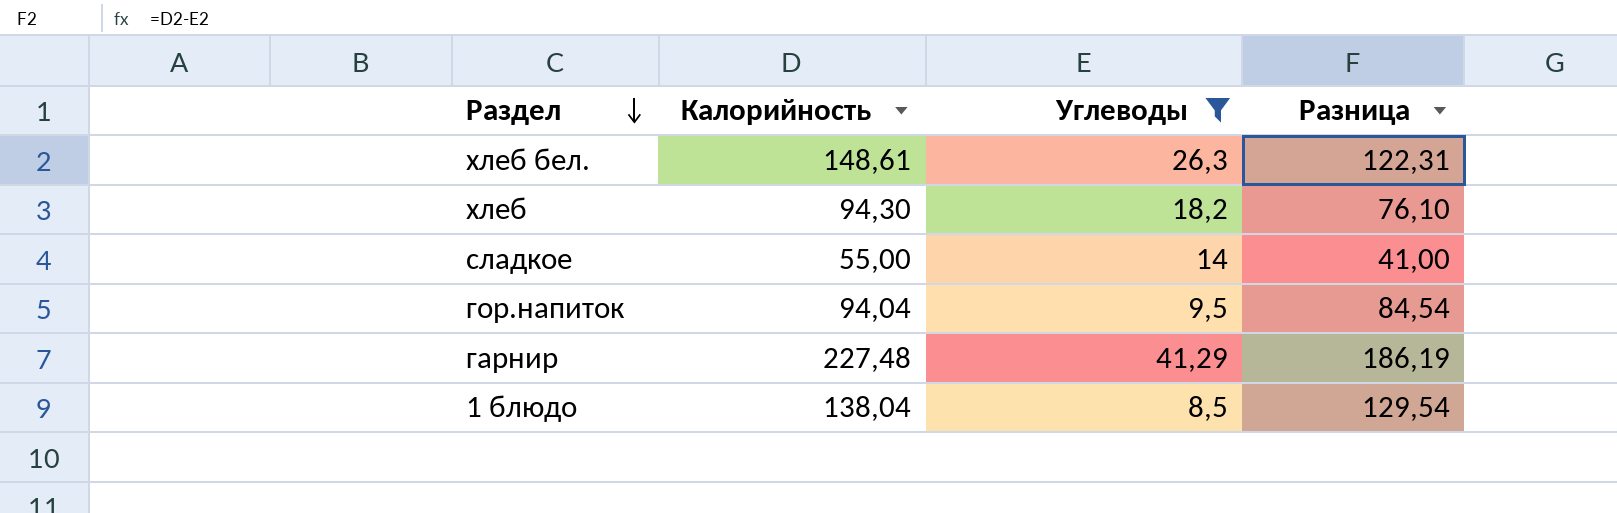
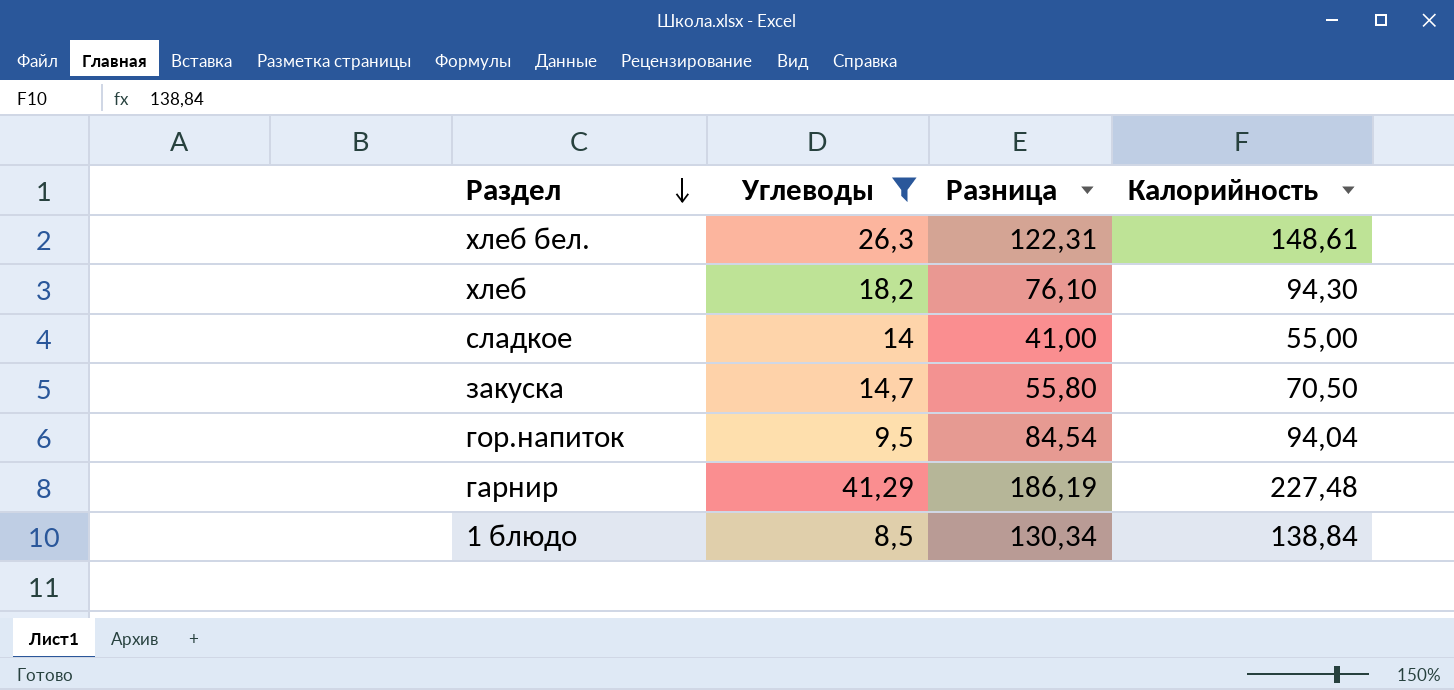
column Калорийность | position: 2 -> 4
row закуска: none -> 14,7 | 55,80 | 70,50
1 блюдо | Разница: 129,54 -> 130,34
1 блюдо | Калорийность: 138,04 -> 138,84

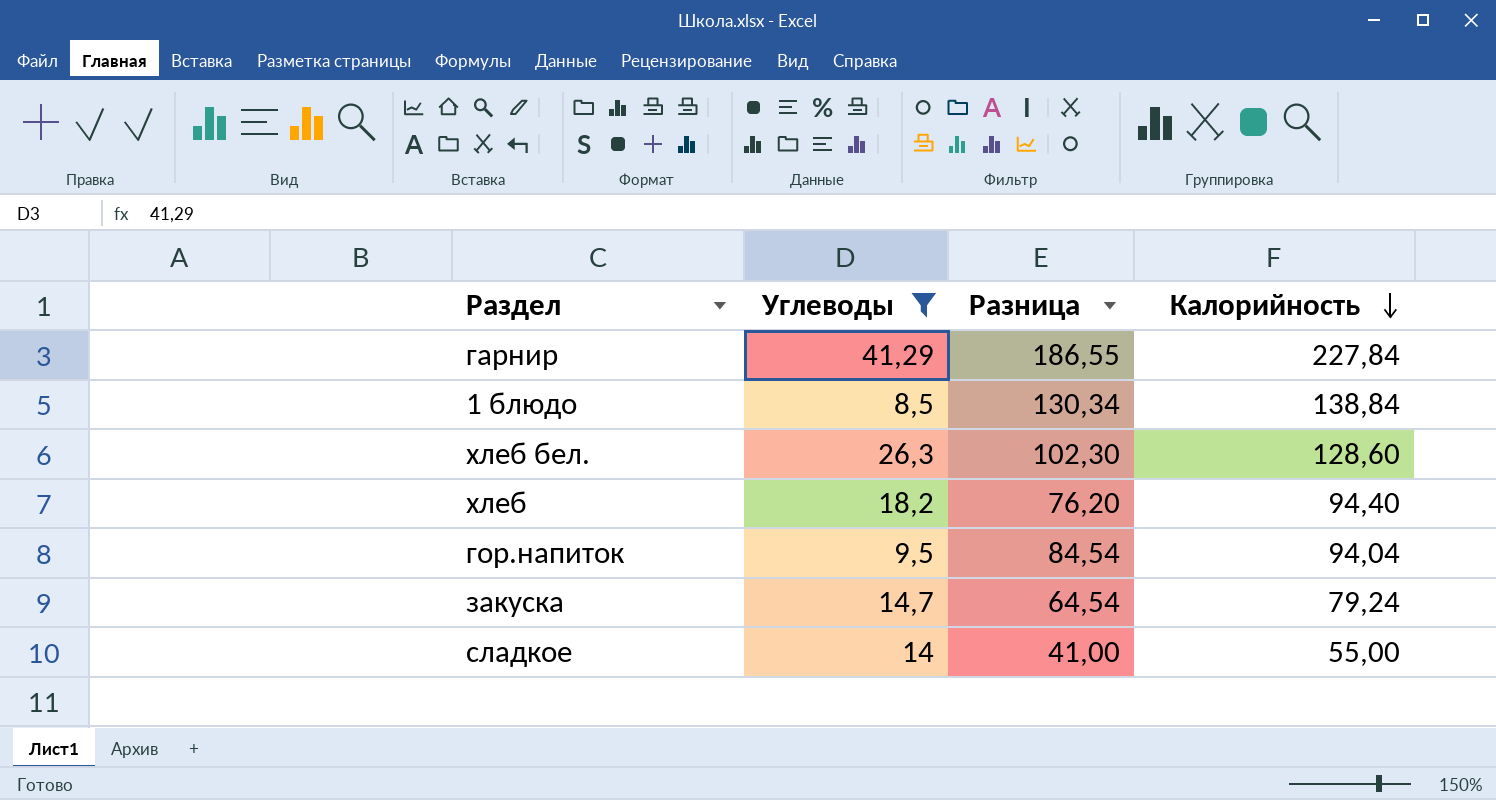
row order: Раздел descending -> Калорийность descending
гарнир | Разница: 186,19 -> 186,55
гарнир | Калорийность: 227,48 -> 227,84
хлеб бел. | Разница: 122,31 -> 102,30
хлеб бел. | Калорийность: 148,61 -> 128,60
хлеб | Разница: 76,10 -> 76,20
хлеб | Калорийность: 94,30 -> 94,40
закуска | Разница: 55,80 -> 64,54
закуска | Калорийность: 70,50 -> 79,24

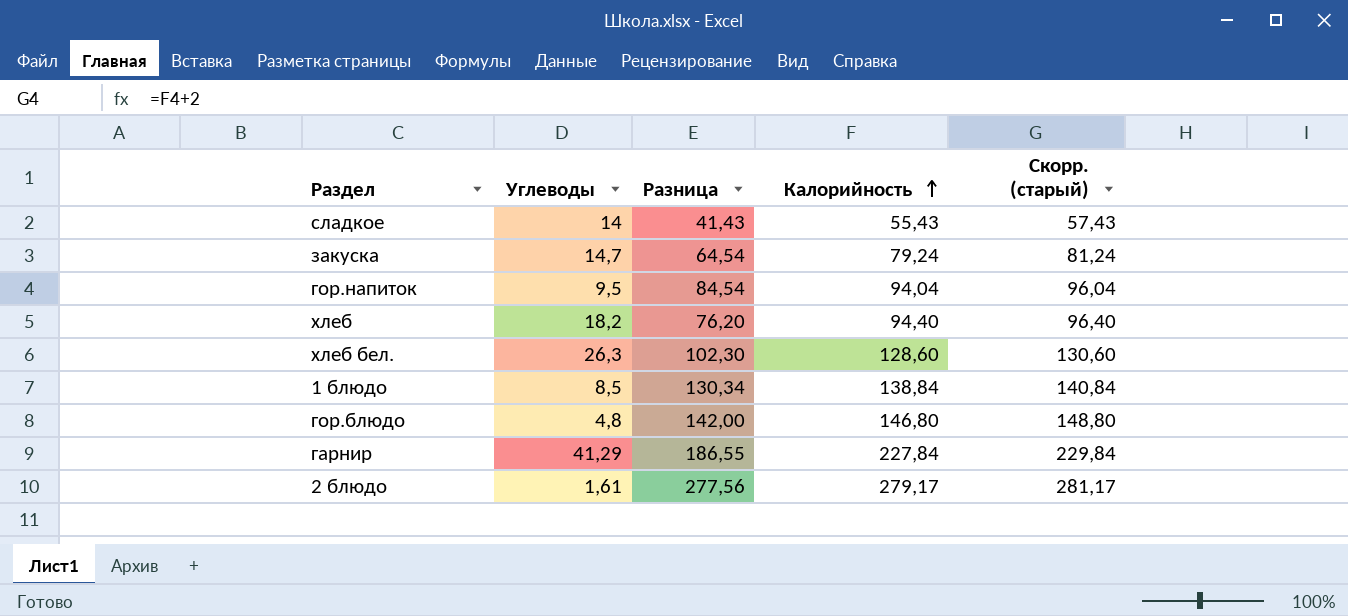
filter: Углеводы >= 8,5 -> none
row order: Калорийность descending -> Калорийность ascending
column Скорр. (старый) | formula: none -> [Калорийность] + 2
сладкое | Разница: 41,00 -> 41,43
сладкое | Калорийность: 55,00 -> 55,43

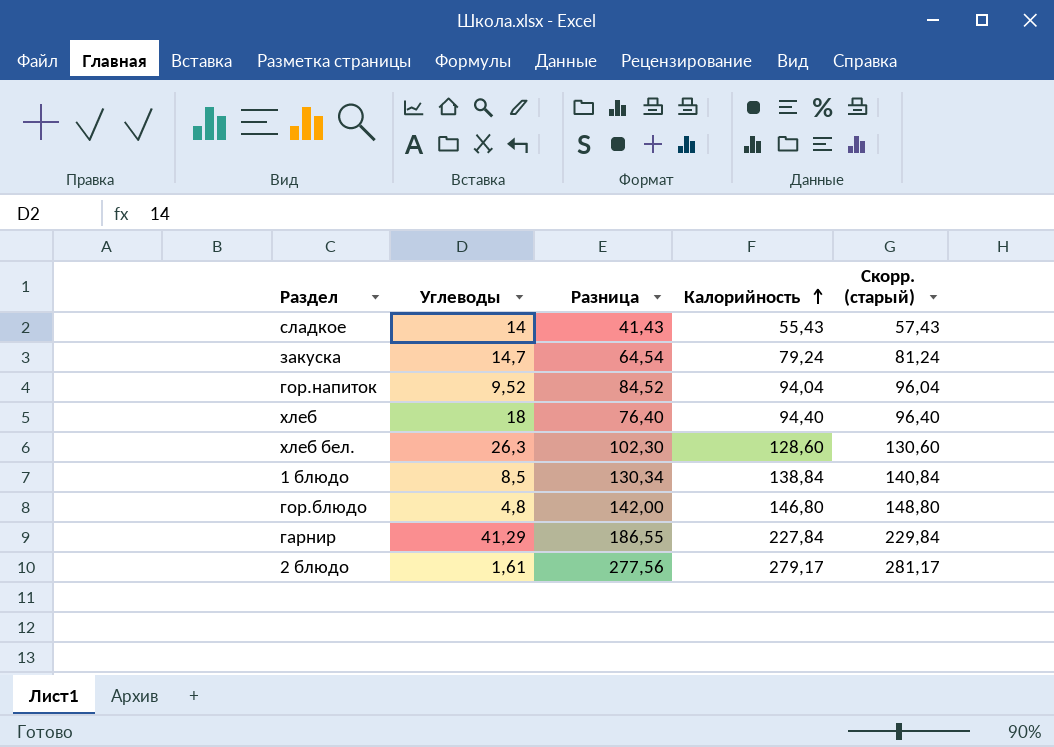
гор.напиток | Углеводы: 9,5 -> 9,52
гор.напиток | Разница: 84,54 -> 84,52
хлеб | Углеводы: 18,2 -> 18
хлеб | Разница: 76,20 -> 76,40

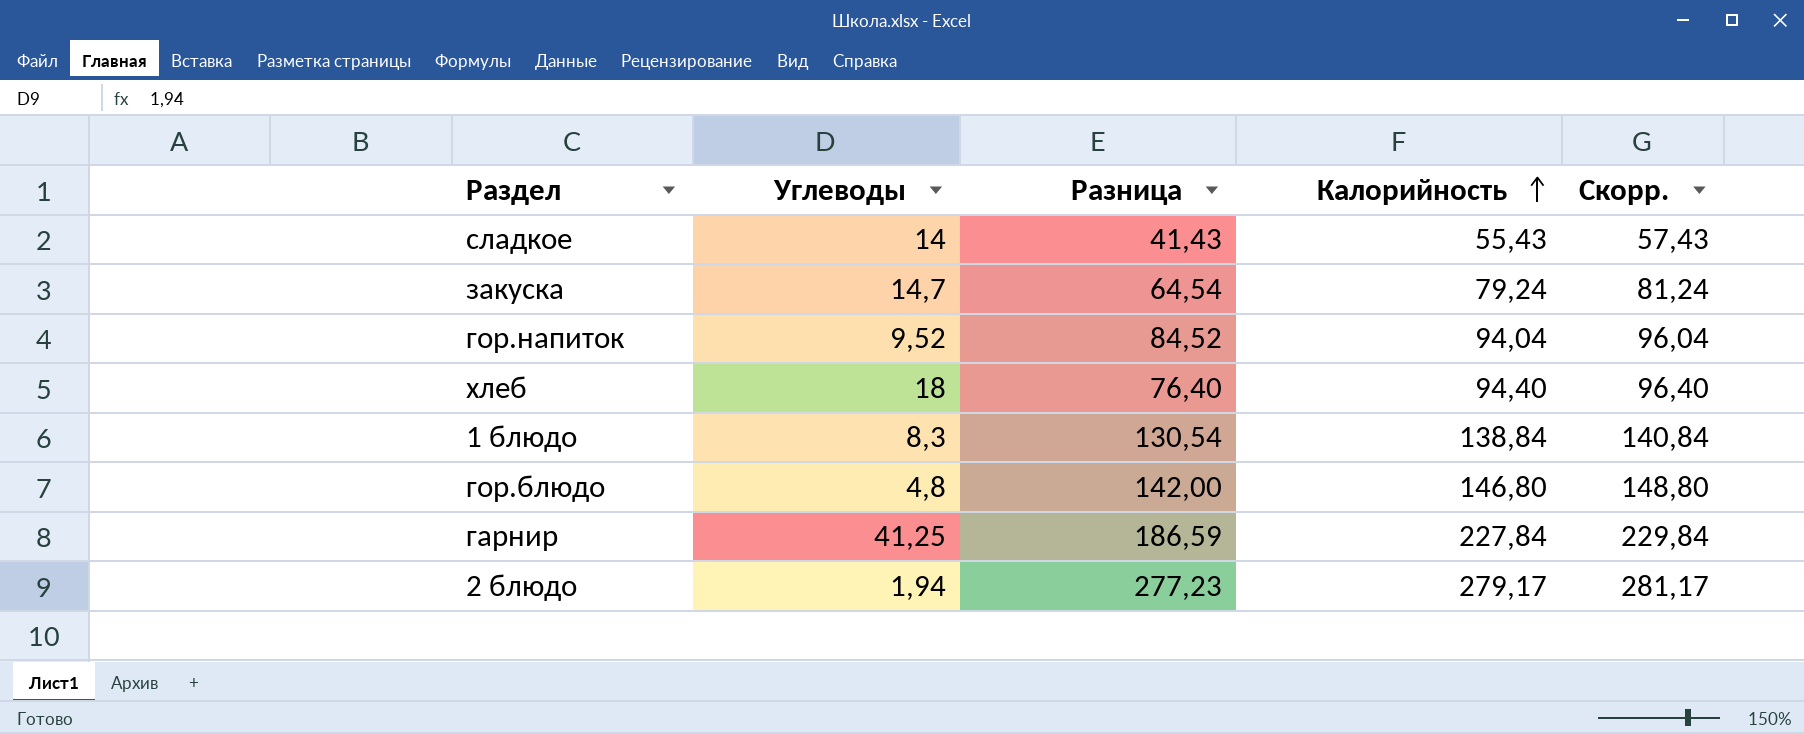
column name: Скорр. (старый) -> Скорр.
row хлеб бел.: 26,3 | 102,30 | 128,60 | 130,60 -> none
1 блюдо | Углеводы: 8,5 -> 8,3
1 блюдо | Разница: 130,34 -> 130,54
гарнир | Углеводы: 41,29 -> 41,25
гарнир | Разница: 186,55 -> 186,59
2 блюдо | Углеводы: 1,61 -> 1,94
2 блюдо | Разница: 277,56 -> 277,23

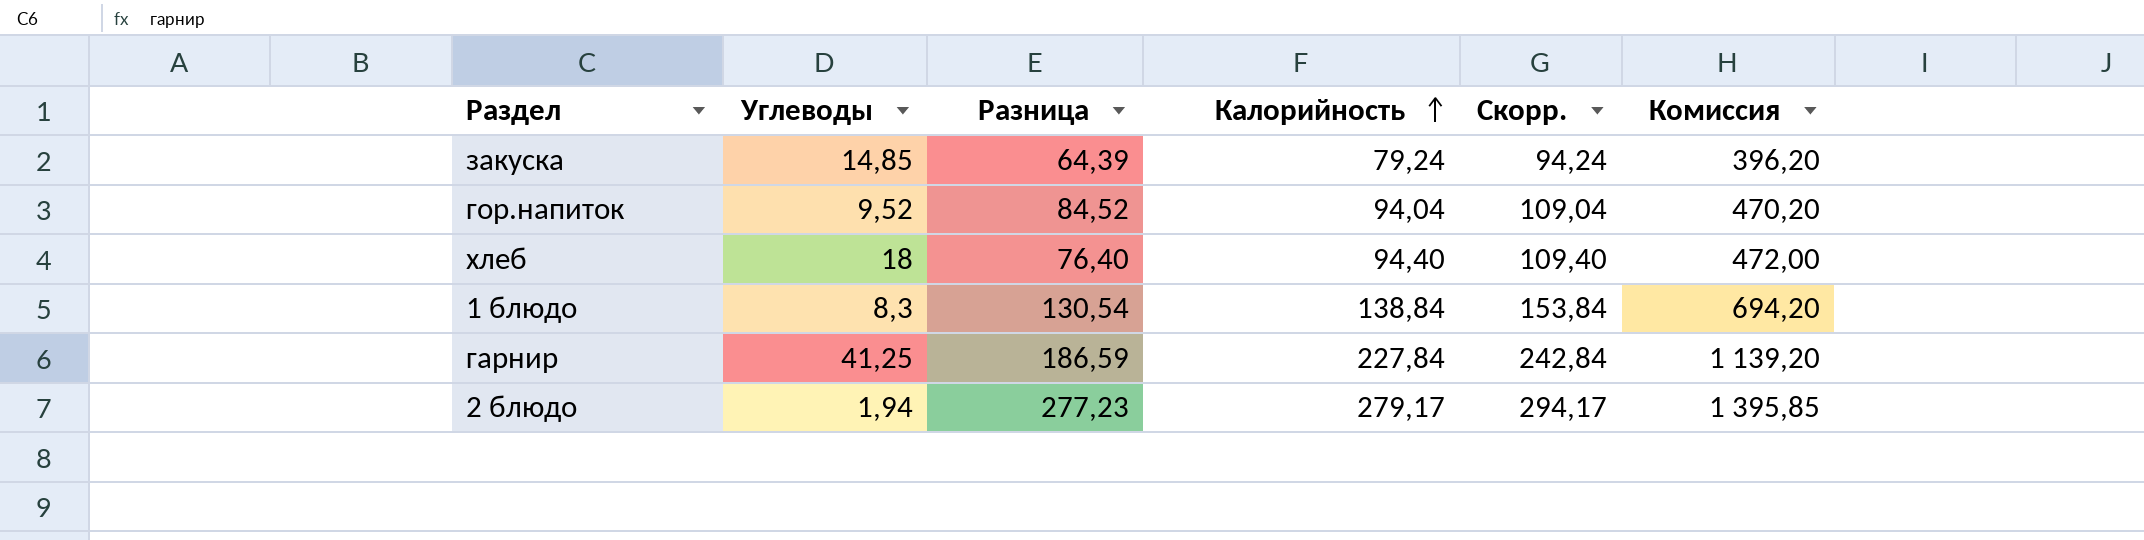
column Скорр. | formula: [Калорийность] + 2 -> [Калорийность] + 15
column Комиссия | formula: none -> [Калорийность] * 5
row сладкое: 14 | 41,43 | 55,43 | 57,43 -> none
row гор.блюдо: 4,8 | 142,00 | 146,80 | 148,80 -> none
закуска | Углеводы: 14,7 -> 14,85
закуска | Разница: 64,54 -> 64,39

